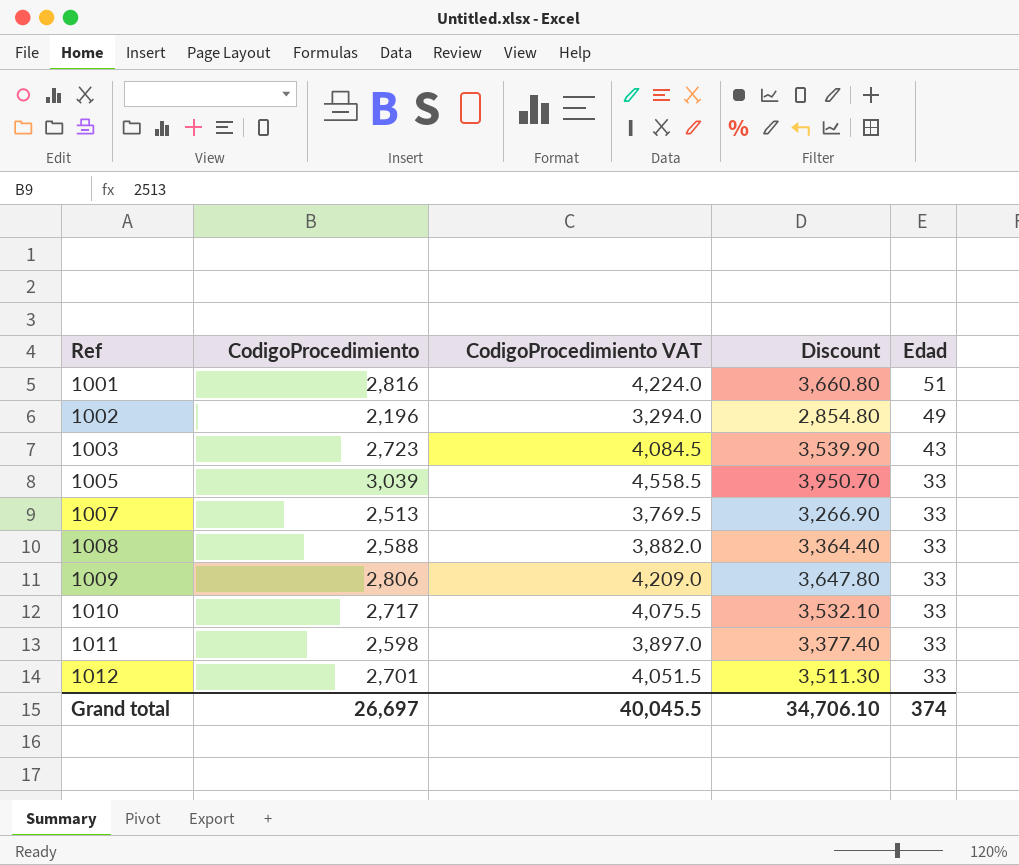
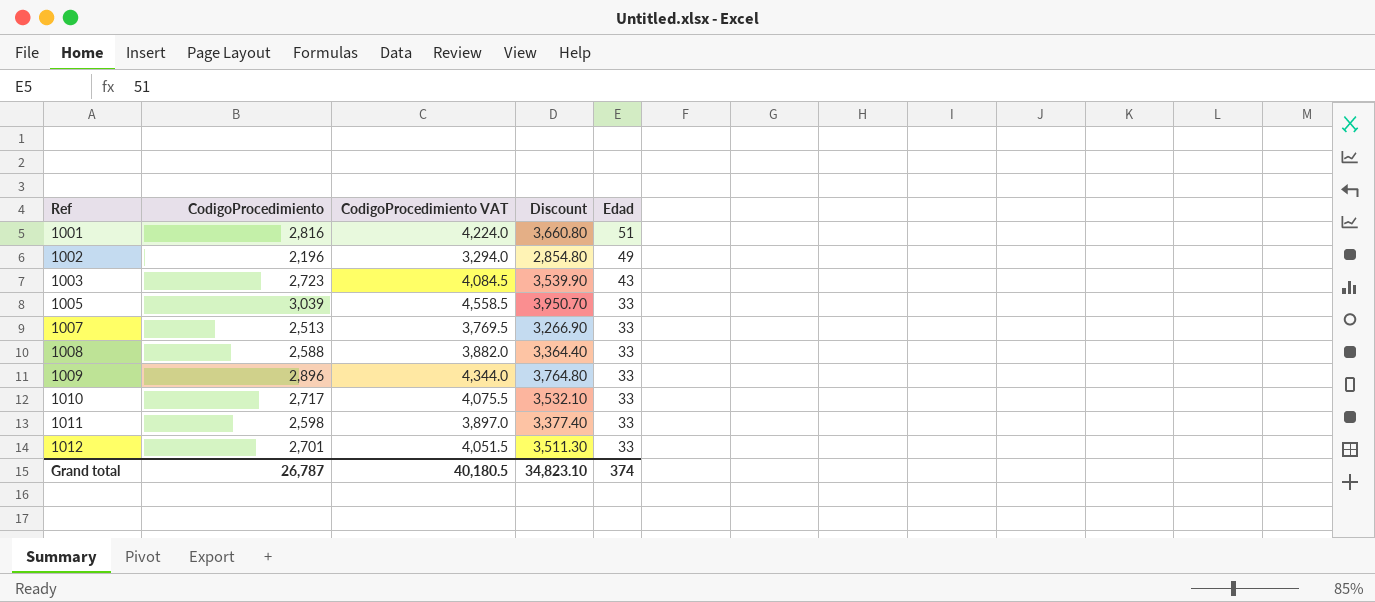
1009 | CodigoProcedimiento: 2,806 -> 2,896
1009 | CodigoProcedimiento VAT: 4,209.0 -> 4,344.0
1009 | Discount: 3,647.80 -> 3,764.80
Grand total | CodigoProcedimiento: 26,697 -> 26,787
Grand total | CodigoProcedimiento VAT: 40,045.5 -> 40,180.5
Grand total | Discount: 34,706.10 -> 34,823.10

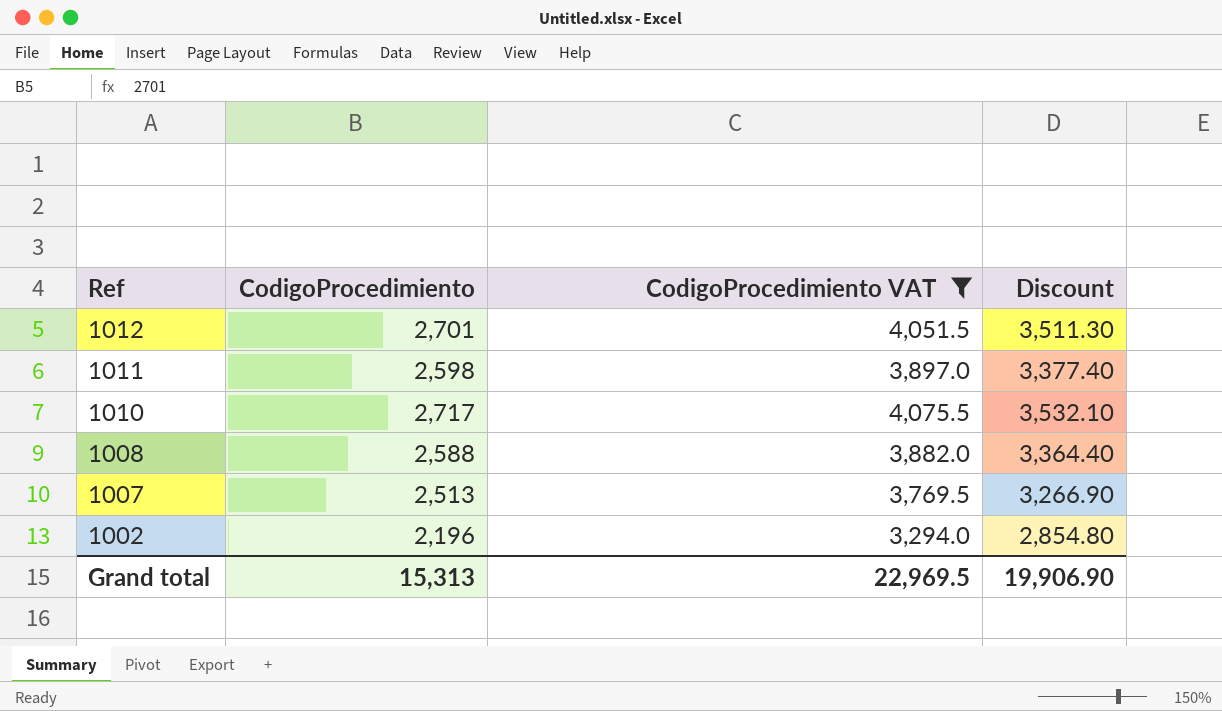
filter: none -> CodigoProcedimiento VAT <= 4,075.5
row order: Ref ascending -> Ref descending
column Edad | position: 5 -> none
Grand total | CodigoProcedimiento: 26,787 -> 15,313
Grand total | CodigoProcedimiento VAT: 40,180.5 -> 22,969.5
Grand total | Discount: 34,823.10 -> 19,906.90

